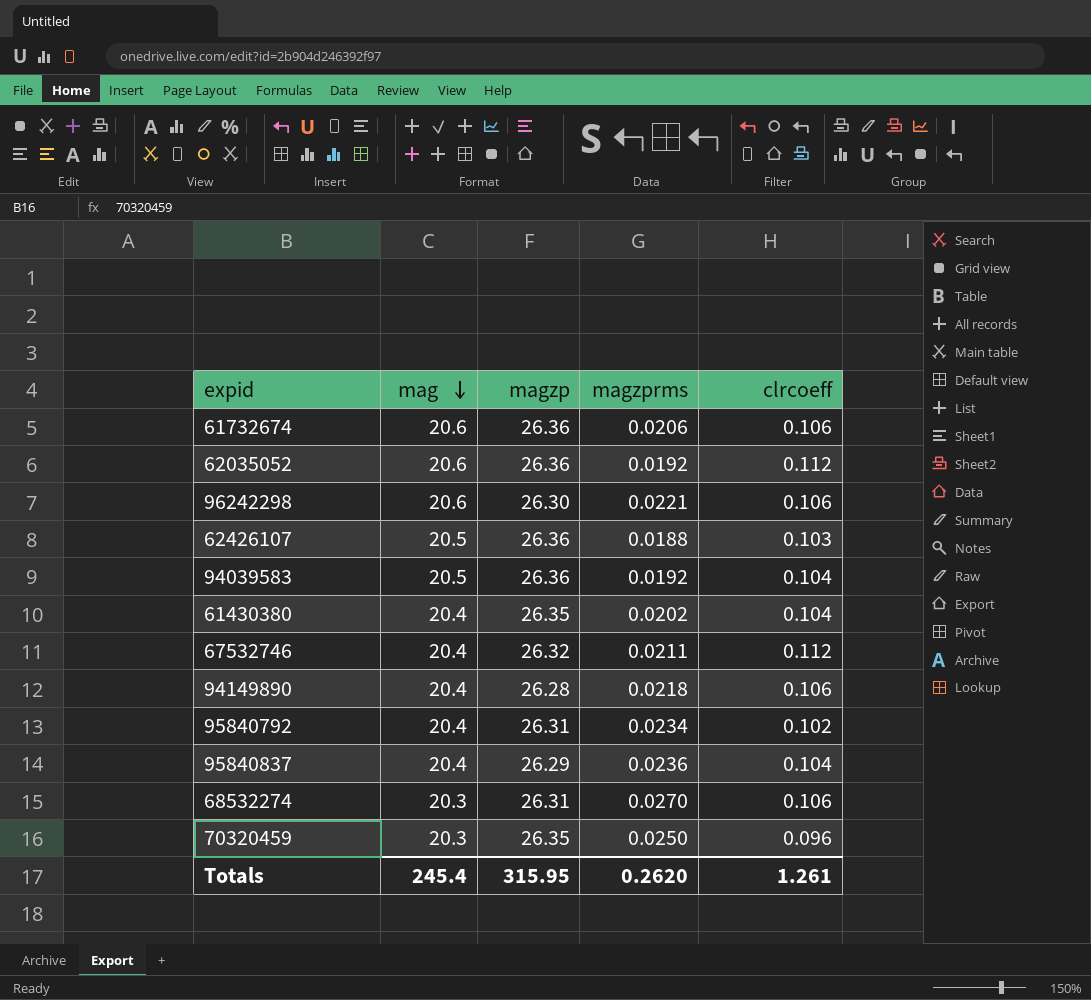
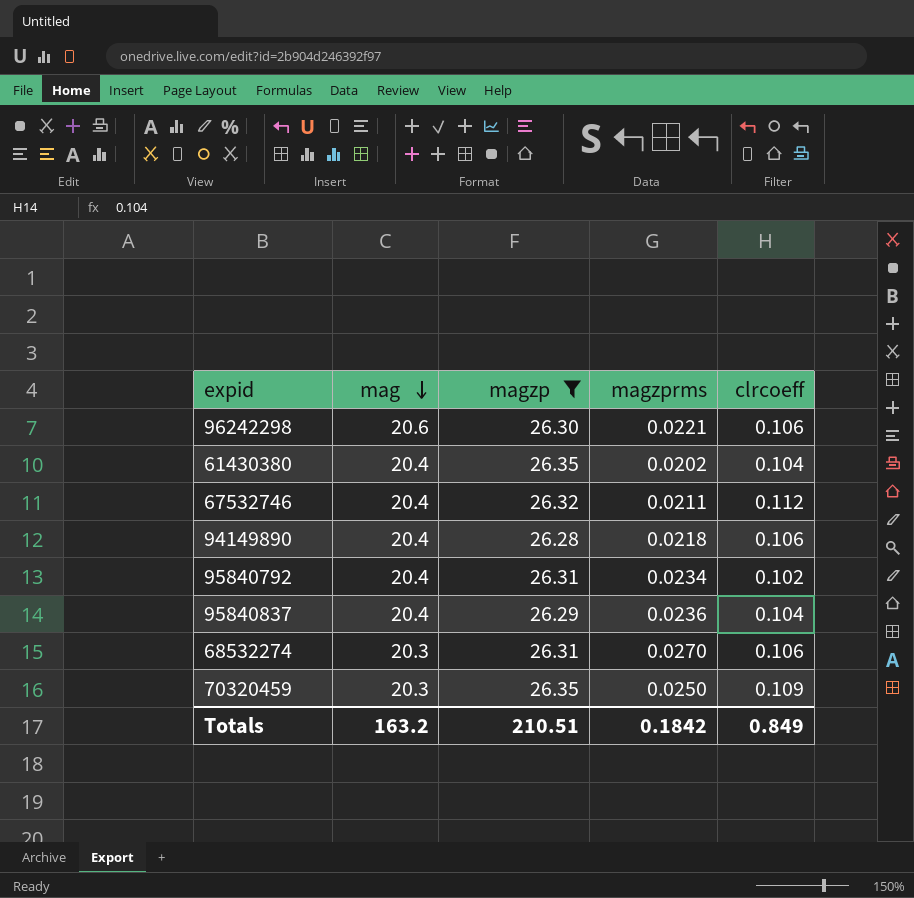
filter: none -> magzp != 26.36
70320459 | clrcoeff: 0.096 -> 0.109
Totals | mag: 245.4 -> 163.2
Totals | magzp: 315.95 -> 210.51
Totals | magzprms: 0.2620 -> 0.1842
Totals | clrcoeff: 1.261 -> 0.849

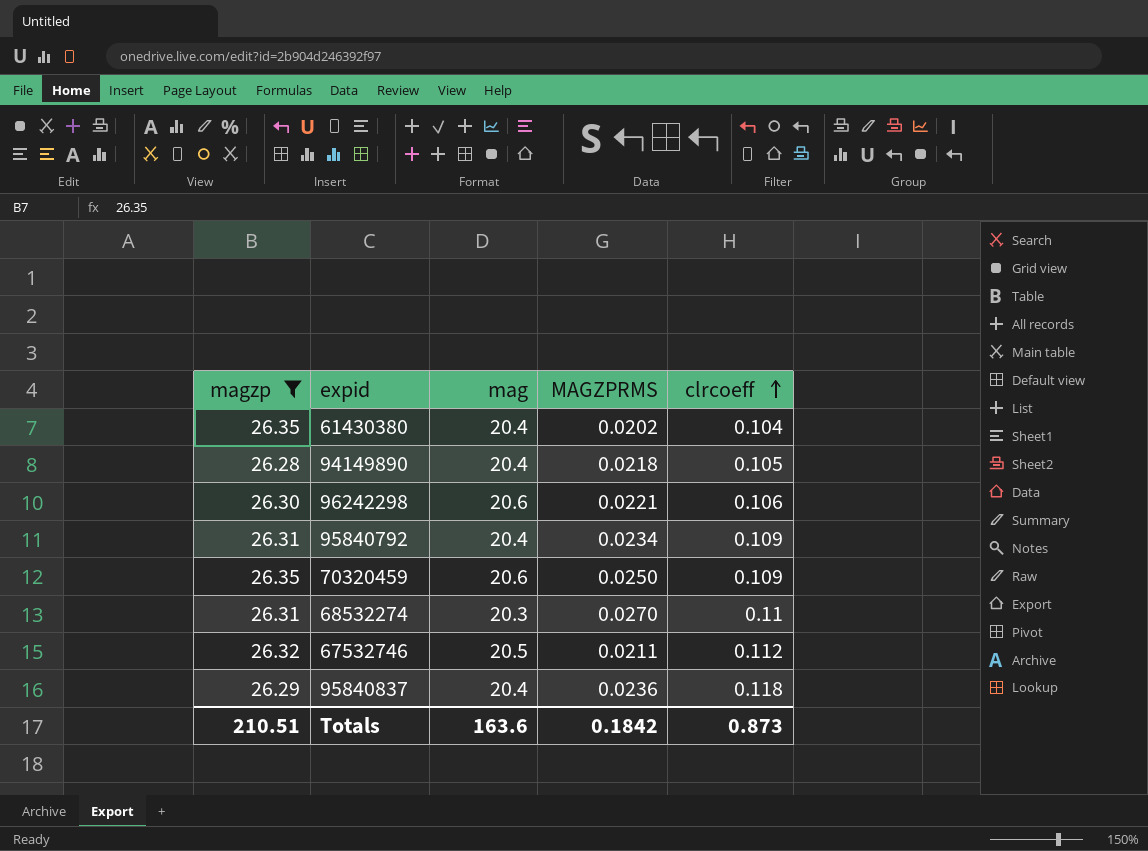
row order: mag descending -> clrcoeff ascending
column magzp | position: 3 -> 1
column name: magzprms -> MAGZPRMS
94149890 | clrcoeff: 0.106 -> 0.105
95840792 | clrcoeff: 0.102 -> 0.109
70320459 | mag: 20.3 -> 20.6
68532274 | clrcoeff: 0.106 -> 0.11
67532746 | mag: 20.4 -> 20.5
95840837 | clrcoeff: 0.104 -> 0.118
Totals | mag: 163.2 -> 163.6
Totals | clrcoeff: 0.849 -> 0.873

